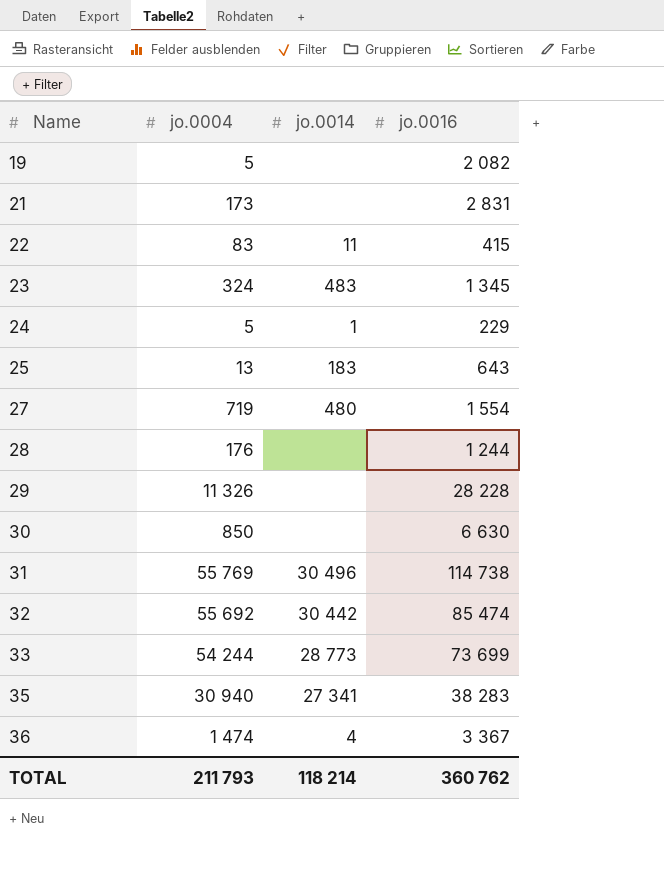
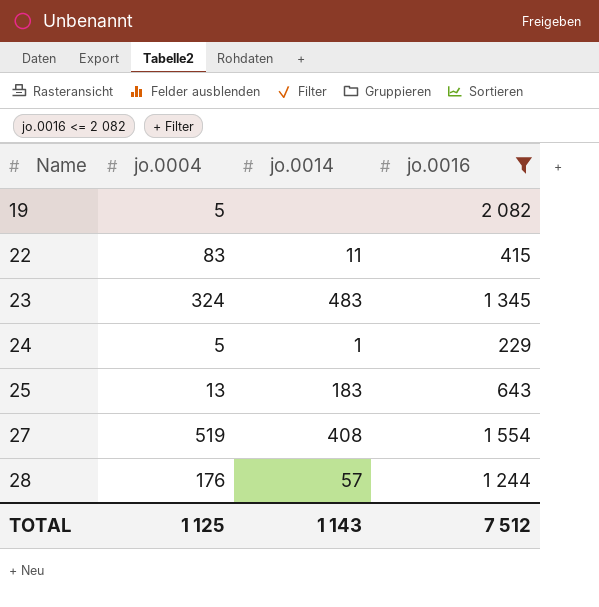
filter: none -> jo.0016 <= 2 082
27 | jo.0004: 719 -> 519
27 | jo.0014: 480 -> 408
28 | jo.0014: none -> 57
TOTAL | jo.0004: 211 793 -> 1 125
TOTAL | jo.0014: 118 214 -> 1 143
TOTAL | jo.0016: 360 762 -> 7 512

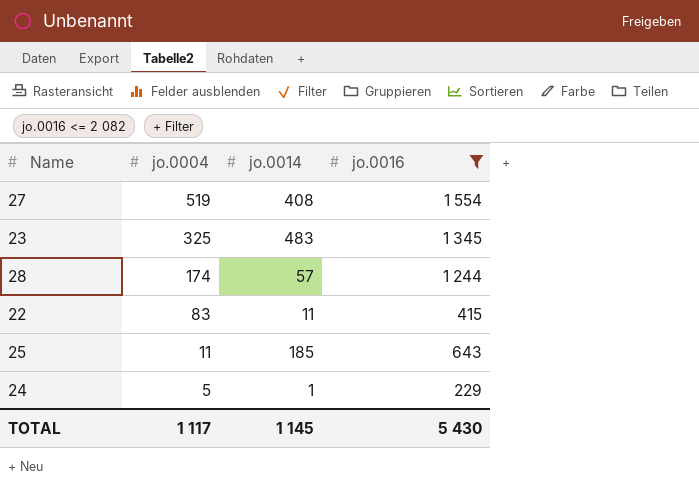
row order: Name ascending -> jo.0004 descending
row 19: 5 | none | 2 082 -> none
23 | jo.0004: 324 -> 325
28 | jo.0004: 176 -> 174
25 | jo.0004: 13 -> 11
25 | jo.0014: 183 -> 185
TOTAL | jo.0004: 1 125 -> 1 117
TOTAL | jo.0014: 1 143 -> 1 145
TOTAL | jo.0016: 7 512 -> 5 430

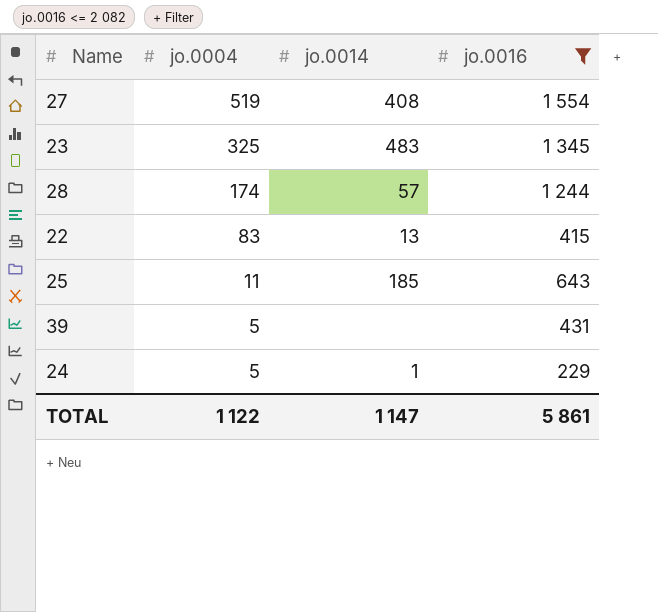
22 | jo.0014: 11 -> 13
row 39: none -> 5 | none | 431
TOTAL | jo.0004: 1 117 -> 1 122
TOTAL | jo.0014: 1 145 -> 1 147
TOTAL | jo.0016: 5 430 -> 5 861

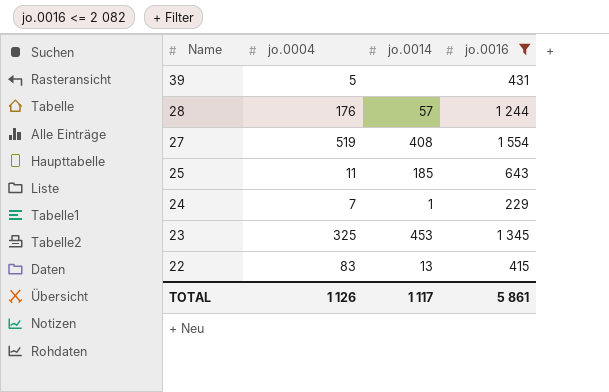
row order: jo.0004 descending -> Name descending
28 | jo.0004: 174 -> 176
24 | jo.0004: 5 -> 7
23 | jo.0014: 483 -> 453
TOTAL | jo.0004: 1 122 -> 1 126
TOTAL | jo.0014: 1 147 -> 1 117

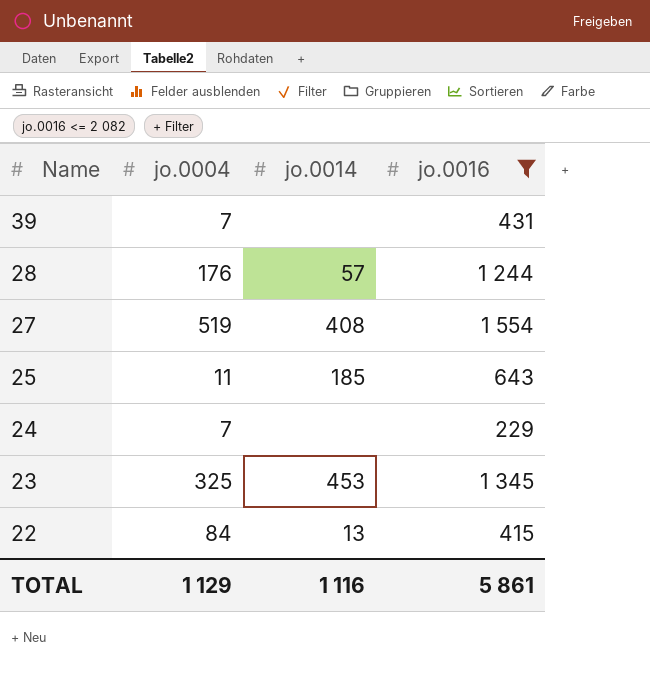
39 | jo.0004: 5 -> 7
24 | jo.0014: 1 -> none
22 | jo.0004: 83 -> 84
TOTAL | jo.0004: 1 126 -> 1 129
TOTAL | jo.0014: 1 117 -> 1 116

